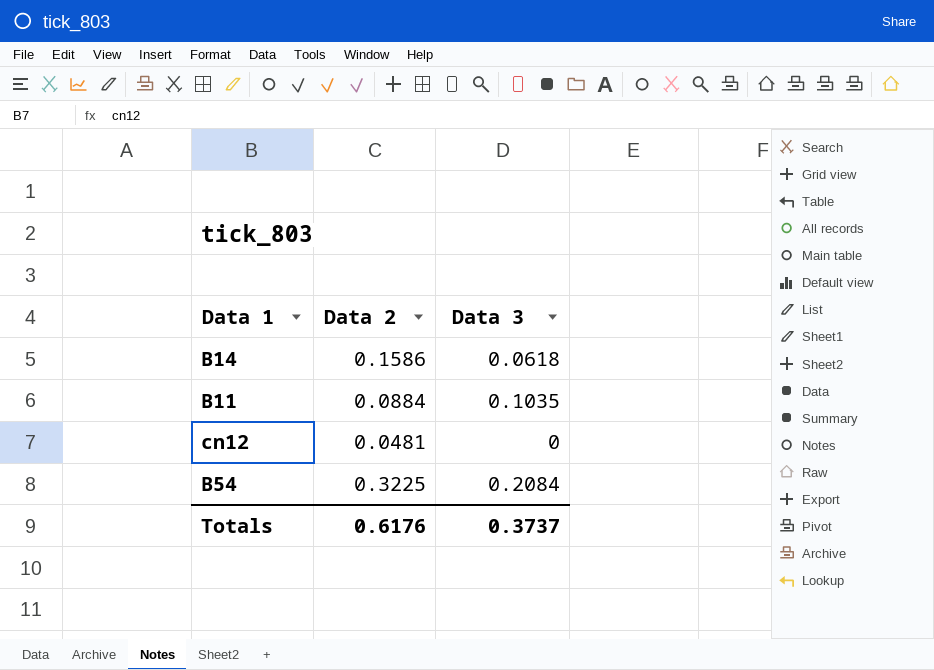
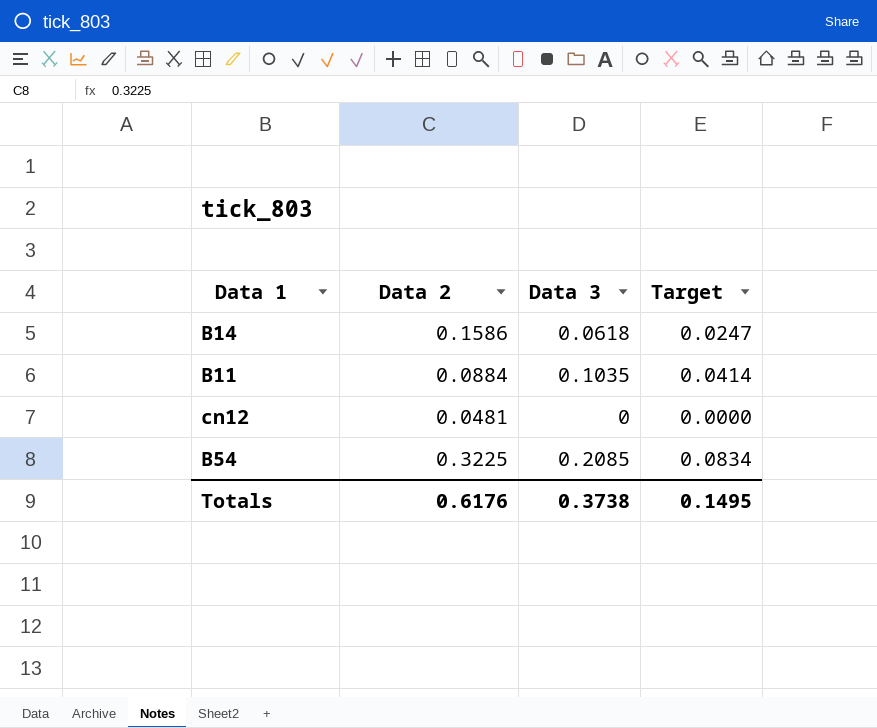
column Target | formula: none -> [Data 3] * 0.4
B54 | Data 3: 0.2084 -> 0.2085
Totals | Data 3: 0.3737 -> 0.3738

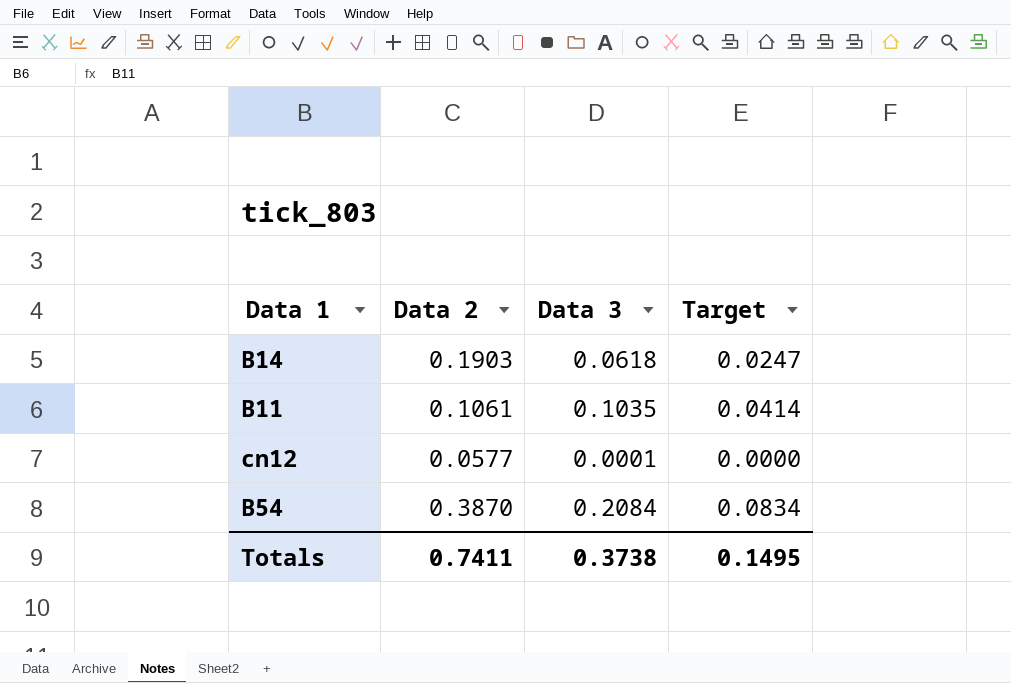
B14 | Data 2: 0.1586 -> 0.1903
B11 | Data 2: 0.0884 -> 0.1061
cn12 | Data 2: 0.0481 -> 0.0577
cn12 | Data 3: 0 -> 0.0001
B54 | Data 2: 0.3225 -> 0.3870
B54 | Data 3: 0.2085 -> 0.2084
Totals | Data 2: 0.6176 -> 0.7411

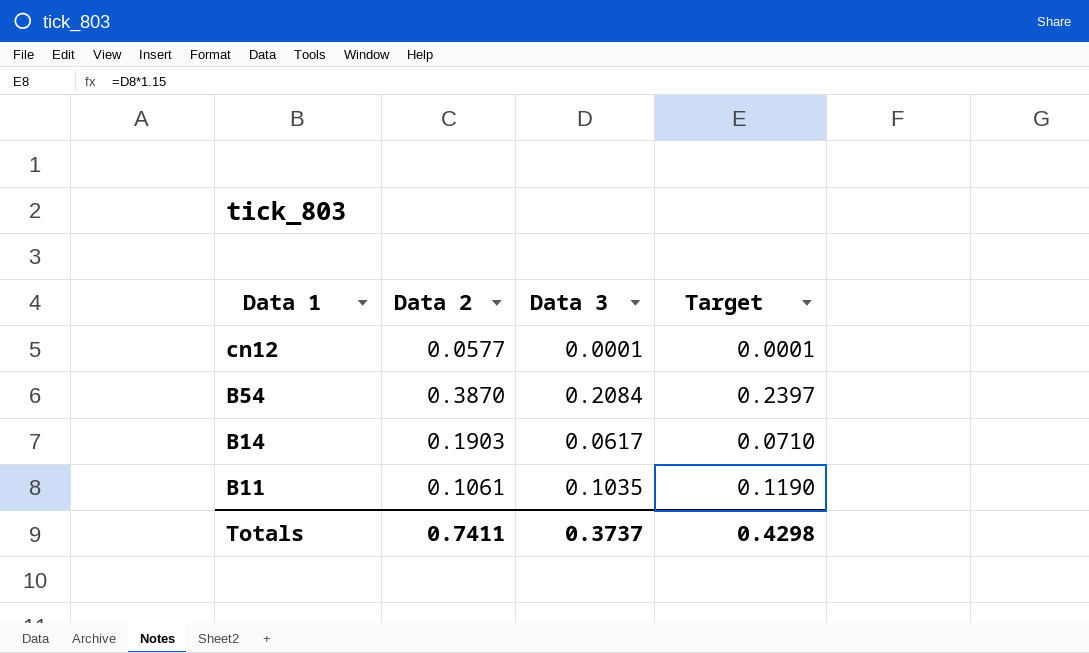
row order: none -> Data 1 descending
column Target | formula: [Data 3] * 0.4 -> [Data 3] * 1.15
B14 | Data 3: 0.0618 -> 0.0617
Totals | Data 3: 0.3738 -> 0.3737
Totals | Target: 0.1495 -> 0.4298

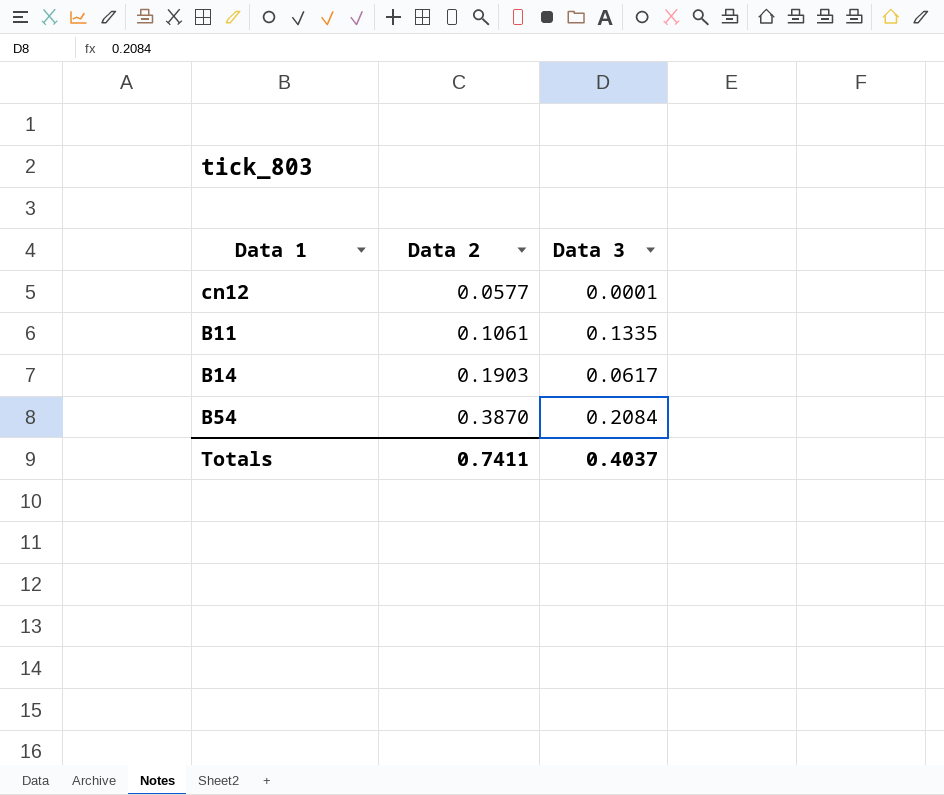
row order: Data 1 descending -> Data 2 ascending
column Target | formula: [Data 3] * 1.15 -> none
B11 | Data 3: 0.1035 -> 0.1335
Totals | Data 3: 0.3737 -> 0.4037

